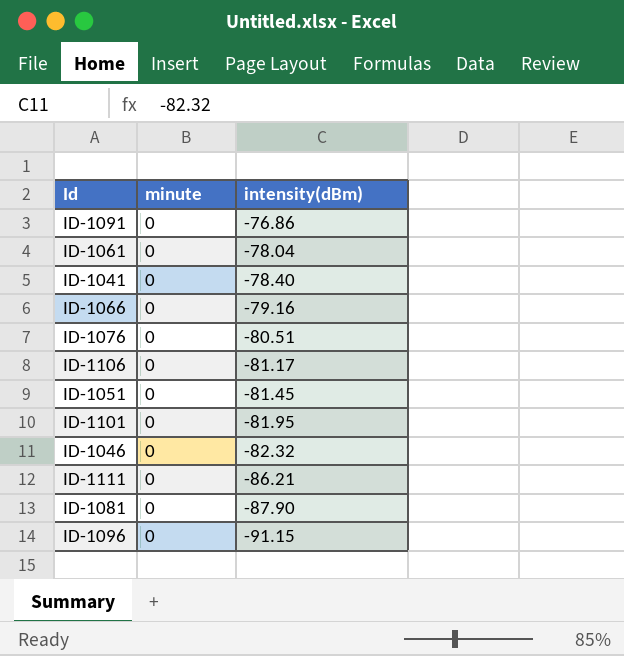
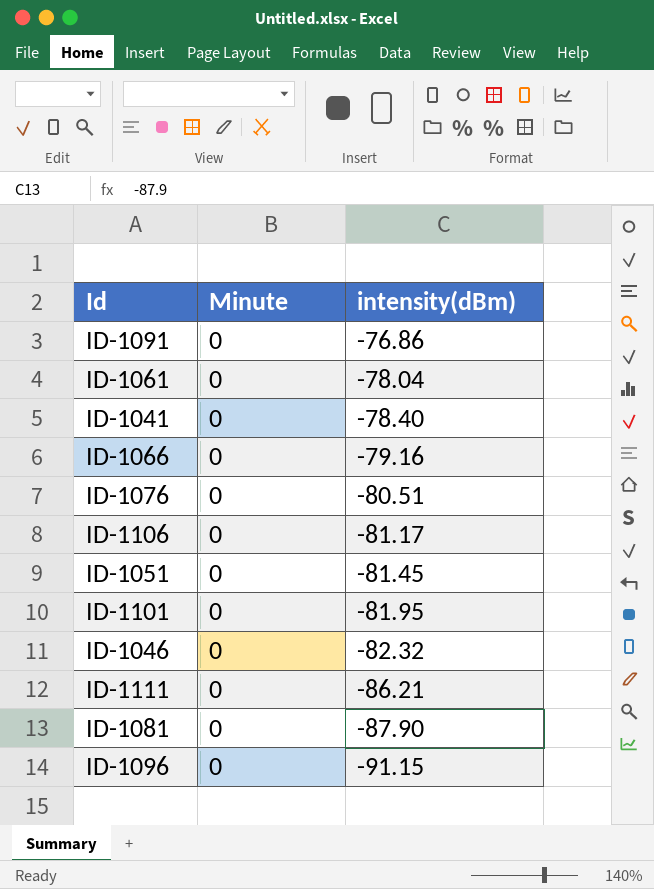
column name: minute -> Minute

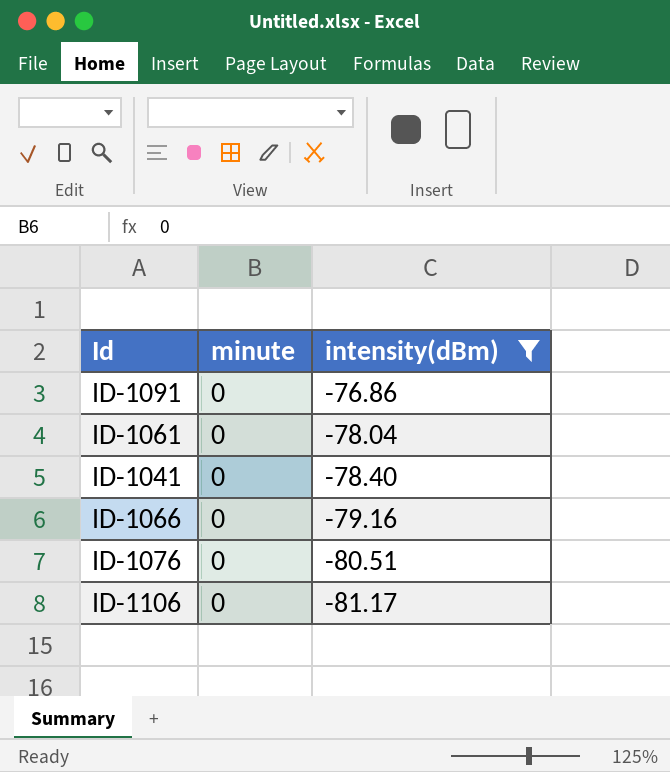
filter: none -> intensity(dBm) >= -81.17
column name: Minute -> minute

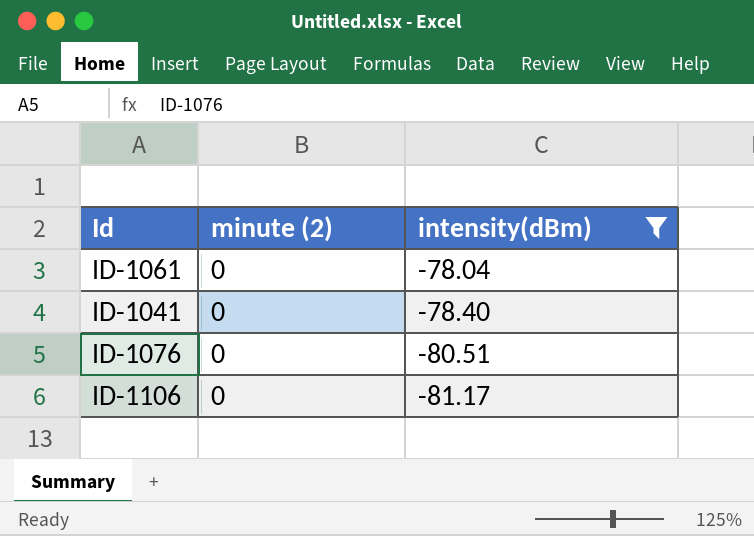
column name: minute -> minute (2)
row ID-1091: 0 | -76.86 -> none
row ID-1066: 0 | -79.16 -> none

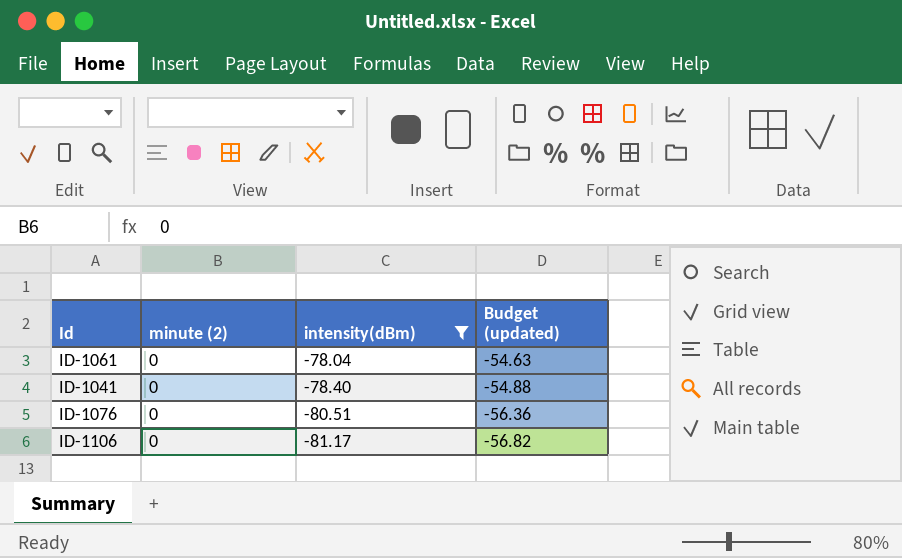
column Budget (updated) | formula: none -> [intensity(dBm)] * 0.7

